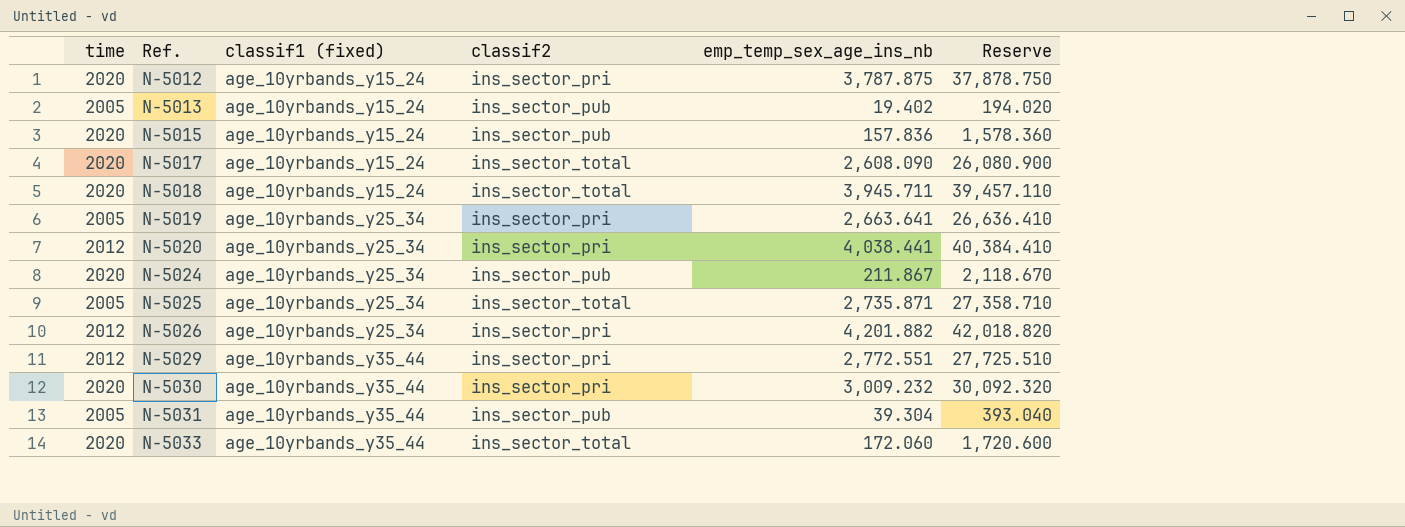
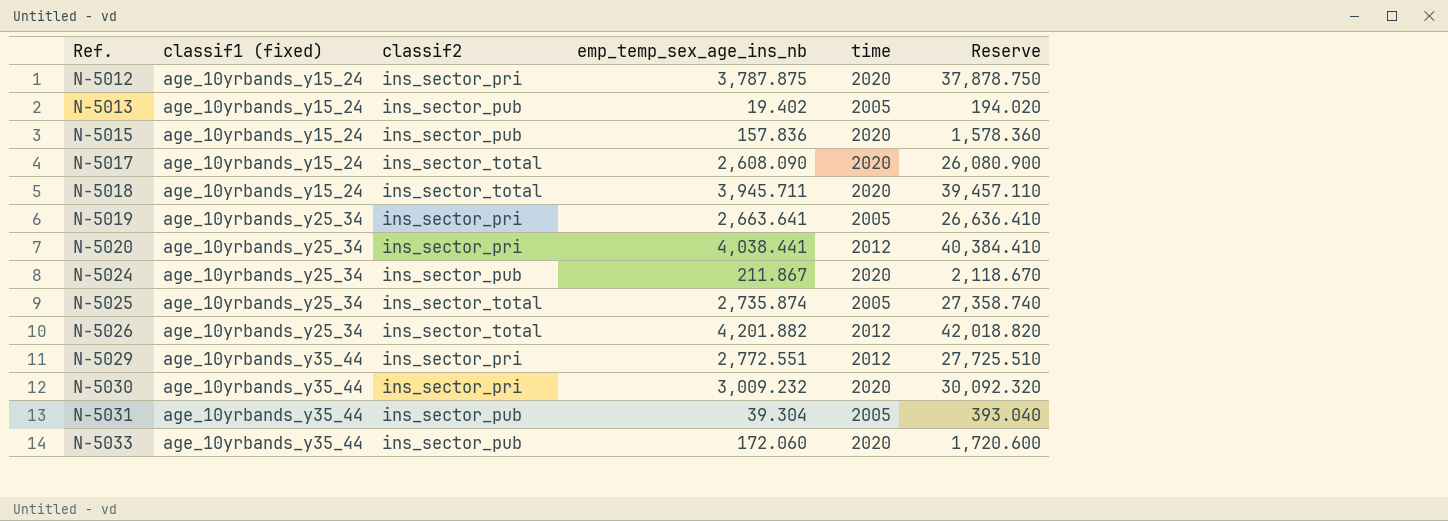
column time | position: 1 -> 5
N-5025 | emp_temp_sex_age_ins_nb: 2,735.871 -> 2,735.874
N-5025 | Reserve: 27,358.710 -> 27,358.740
N-5026 | classif2: ins_sector_pri -> ins_sector_total
N-5033 | classif2: ins_sector_total -> ins_sector_pub

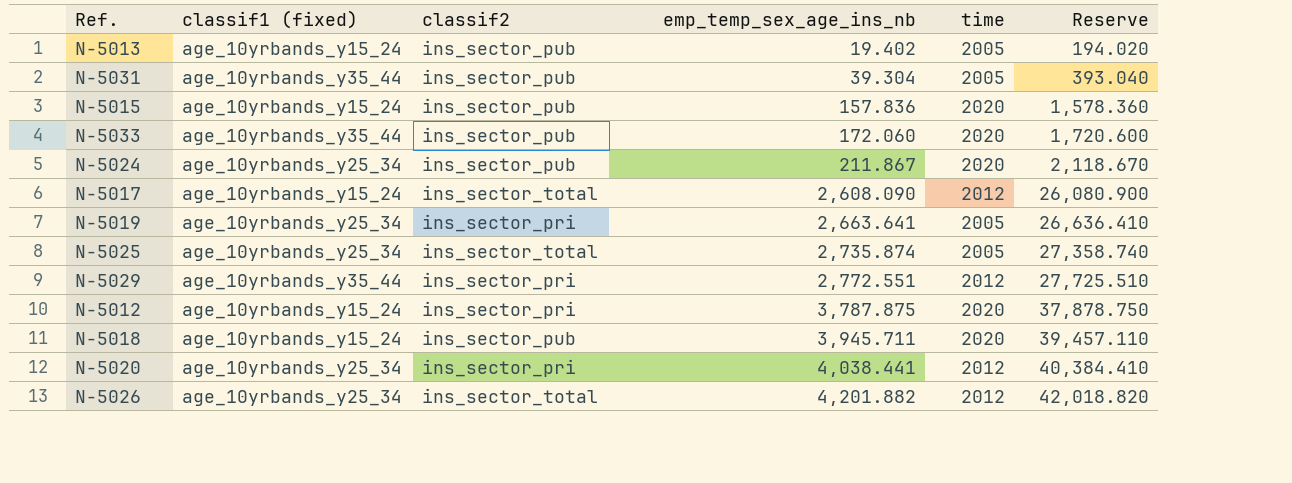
row order: Ref. ascending -> emp_temp_sex_age_ins_nb ascending
row N-5030: age_10yrbands_y35_44 | ins_sector_pri | 3,009.232 | 2020 | 30,092.320 -> none
N-5017 | time: 2020 -> 2012
N-5018 | classif2: ins_sector_total -> ins_sector_pub

